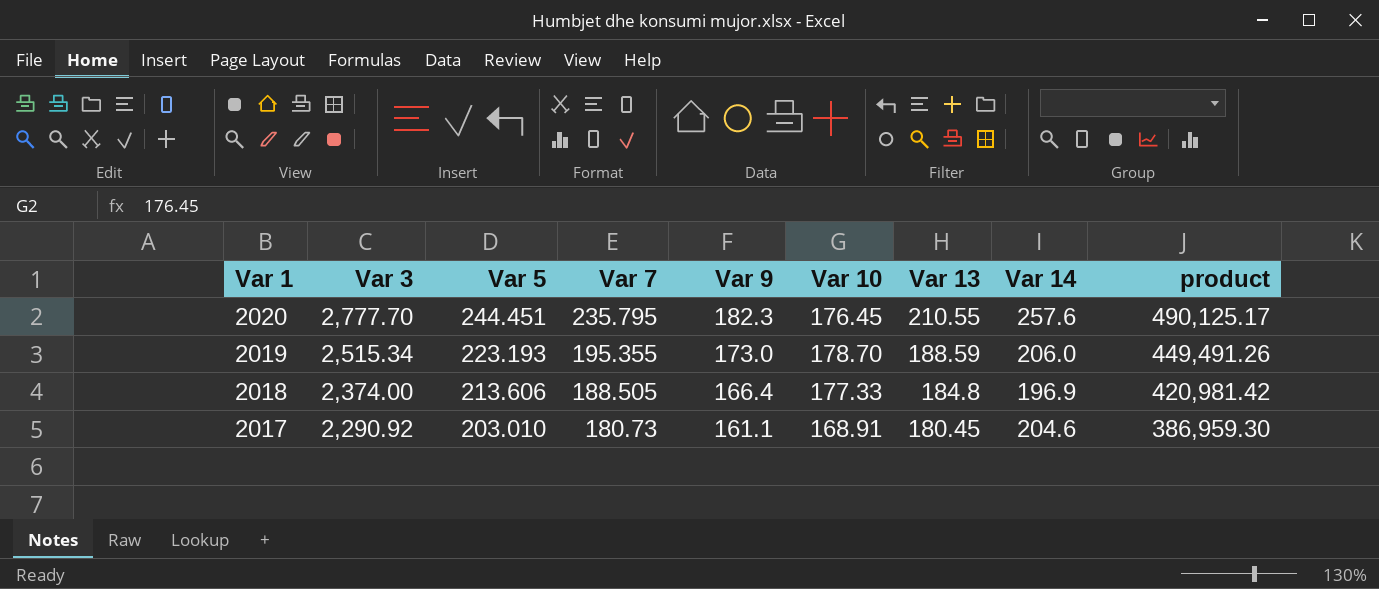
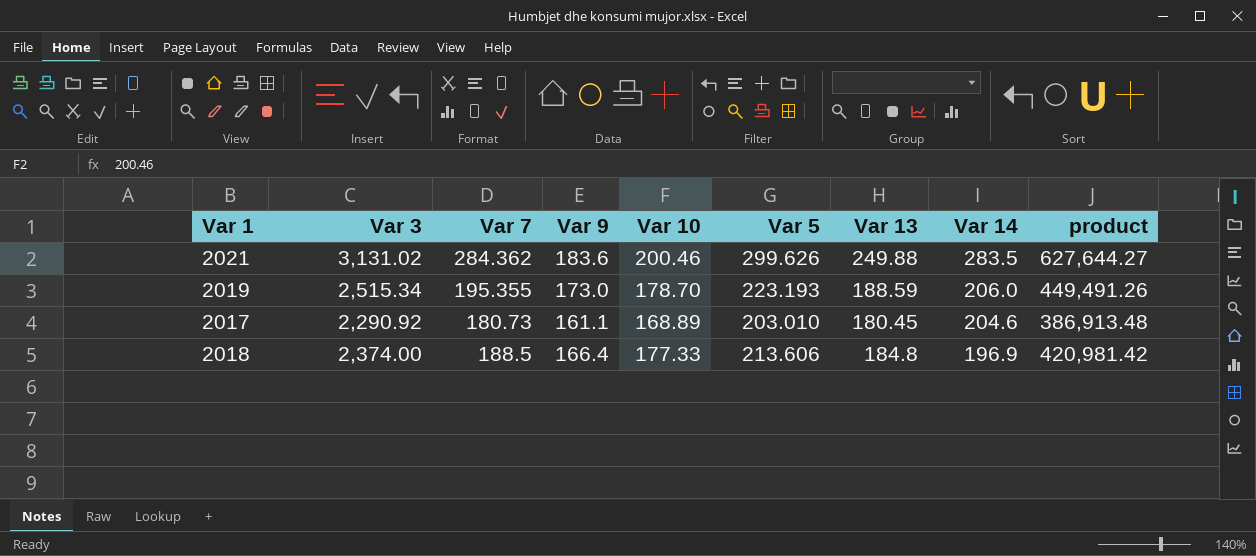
row order: Var 1 descending -> Var 14 descending
column Var 5 | position: 3 -> 6
row 2020: 2,777.70 | 244.451 | 235.795 | 182.3 | 176.45 | 210.55 | 257.6 | 490,125.17 -> none
row 2021: none -> 3,131.02 | 284.362 | 183.6 | 200.46 | 299.626 | 249.88 | 283.5 | 627,644.27
2017 | Var 10: 168.91 -> 168.89
2017 | product: 386,959.30 -> 386,913.48
2018 | Var 7: 188.505 -> 188.5

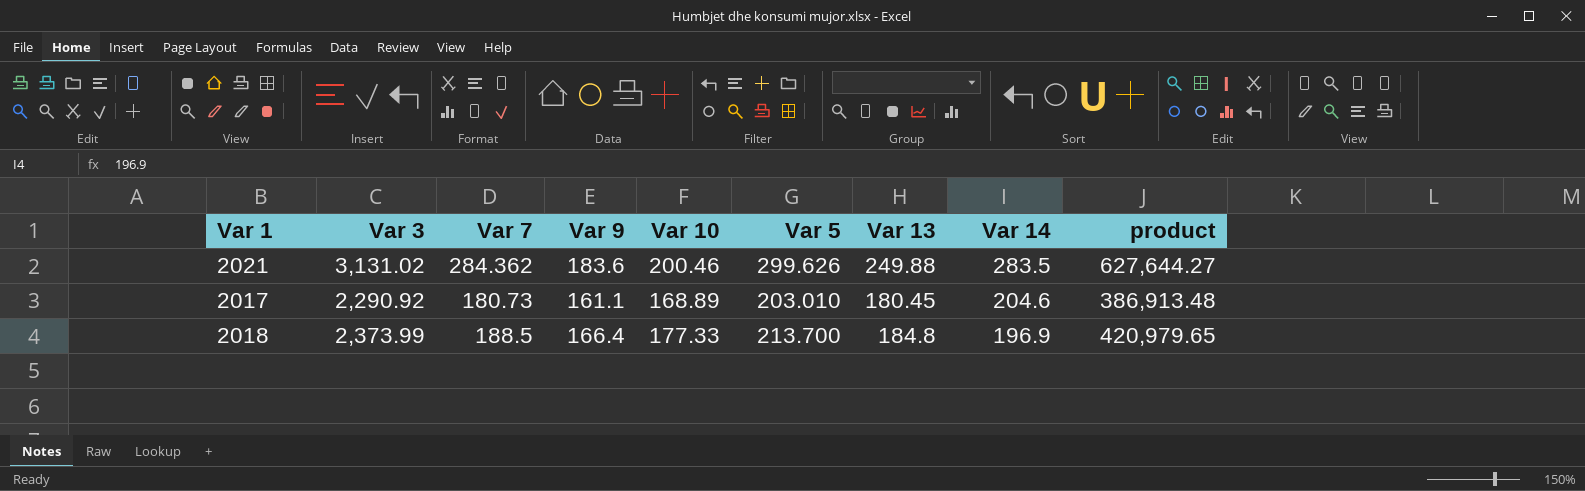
row 2019: 2,515.34 | 195.355 | 173.0 | 178.70 | 223.193 | 188.59 | 206.0 | 449,491.26 -> none
2018 | Var 3: 2,374.00 -> 2,373.99
2018 | Var 5: 213.606 -> 213.700
2018 | product: 420,981.42 -> 420,979.65

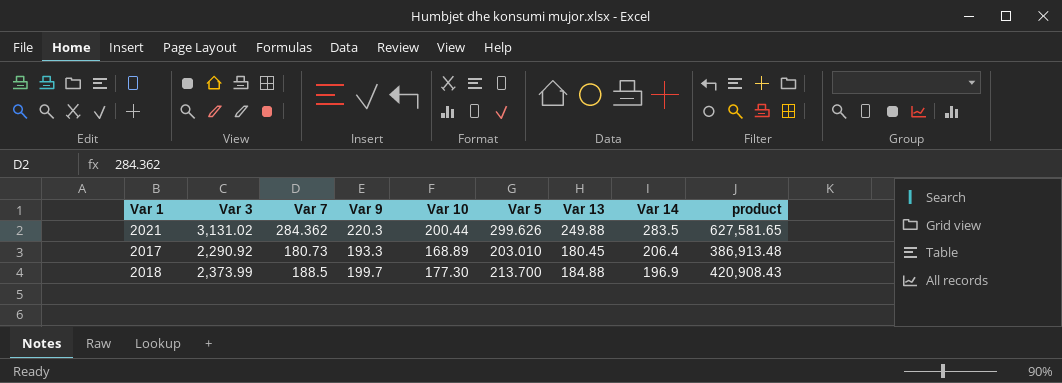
2021 | Var 9: 183.6 -> 220.3
2021 | Var 10: 200.46 -> 200.44
2021 | product: 627,644.27 -> 627,581.65
2017 | Var 9: 161.1 -> 193.3
2017 | Var 14: 204.6 -> 206.4
2018 | Var 9: 166.4 -> 199.7
2018 | Var 10: 177.33 -> 177.30
2018 | Var 13: 184.8 -> 184.88
2018 | product: 420,979.65 -> 420,908.43

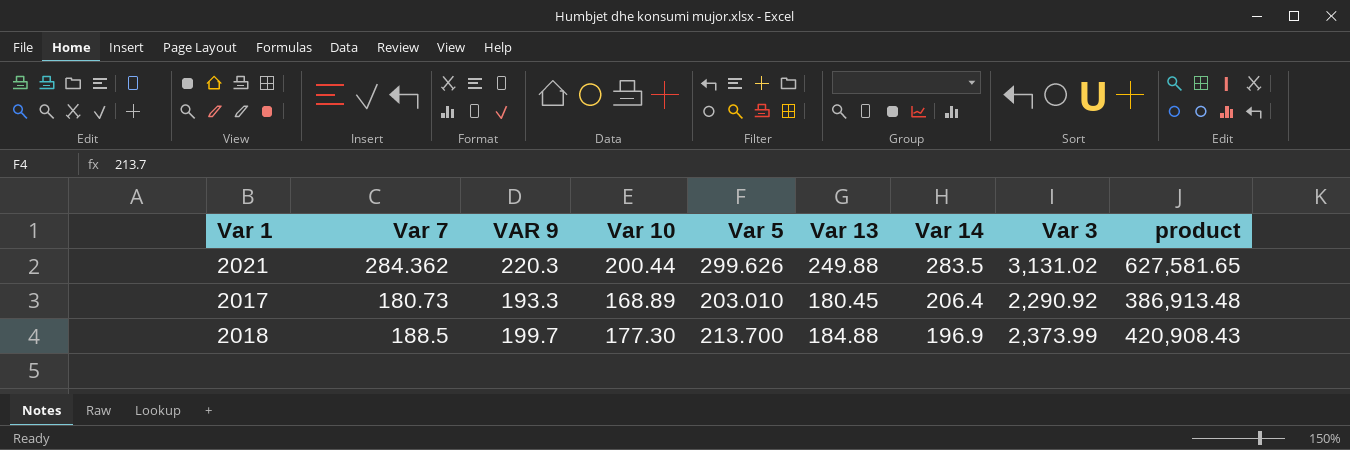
column name: Var 9 -> VAR 9
column Var 3 | position: 2 -> 8

